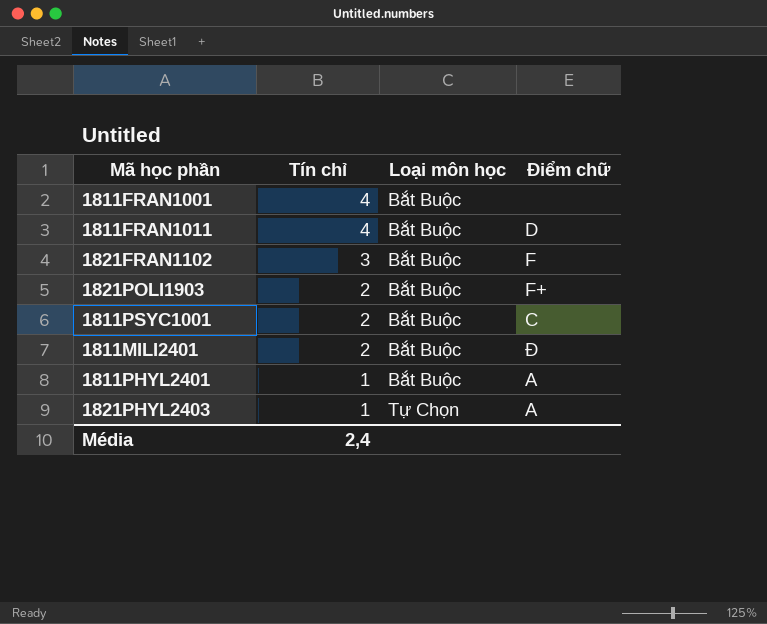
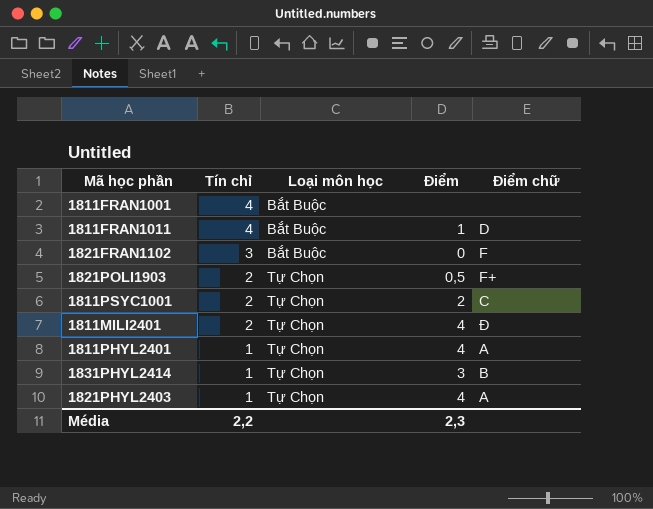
column Điểm | position: none -> 4
1821POLI1903 | Loại môn học: Bắt Buộc -> Tự Chọn
1811PSYC1001 | Loại môn học: Bắt Buộc -> Tự Chọn
1811MILI2401 | Loại môn học: Bắt Buộc -> Tự Chọn
1811PHYL2401 | Loại môn học: Bắt Buộc -> Tự Chọn
row 1831PHYL2414: none -> 1 | Tự Chọn | 3 | B
Média | Tín chỉ: 2,4 -> 2,2

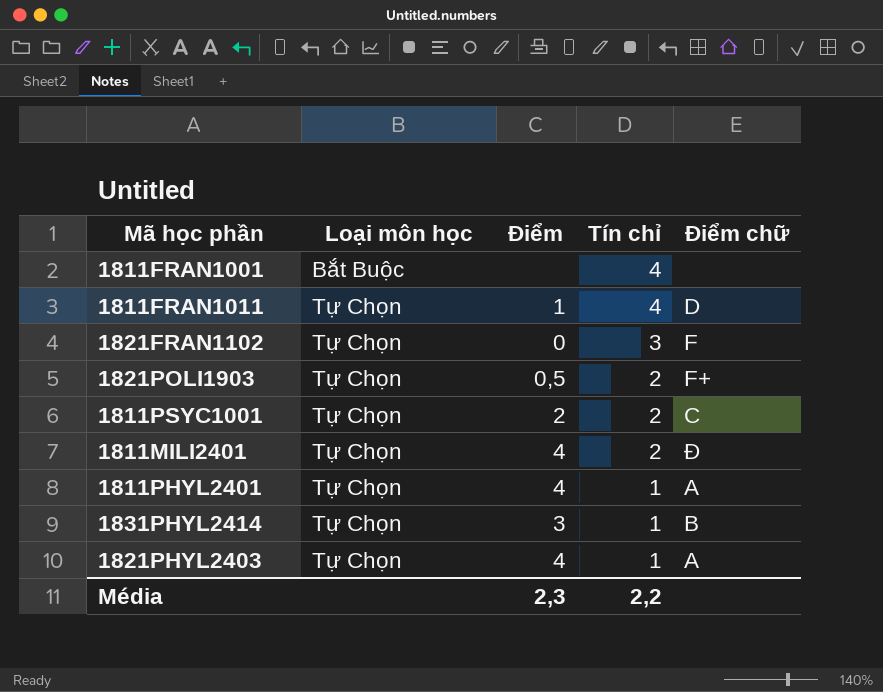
column Tín chỉ | position: 2 -> 4
1811FRAN1011 | Loại môn học: Bắt Buộc -> Tự Chọn
1821FRAN1102 | Loại môn học: Bắt Buộc -> Tự Chọn

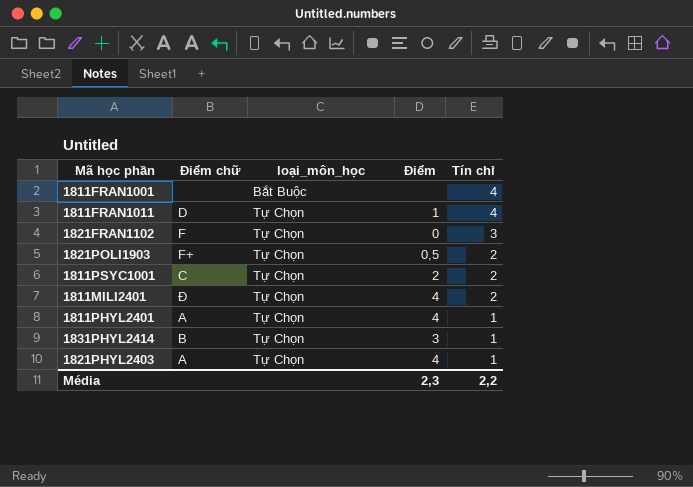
column Điểm chữ | position: 5 -> 2
column name: Loại môn học -> loại_môn_học

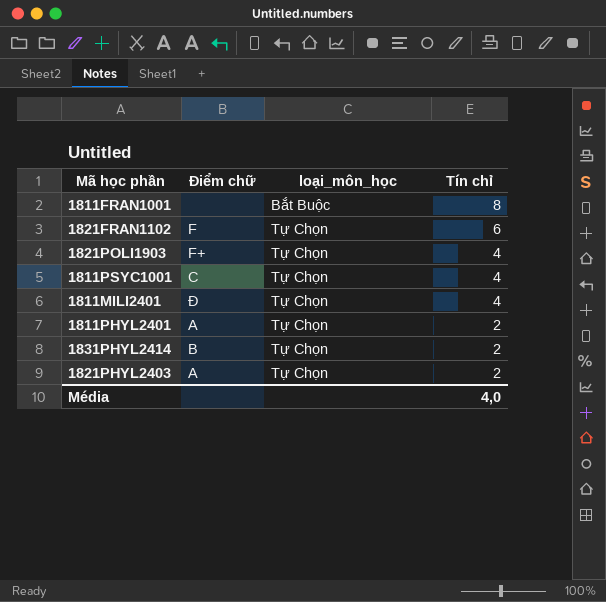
column Điểm | position: 4 -> none
row 1811FRAN1011: D | Tự Chọn | 1 | 4 -> none
1811FRAN1001 | Tín chỉ: 4 -> 8
1821FRAN1102 | Tín chỉ: 3 -> 6
1821POLI1903 | Tín chỉ: 2 -> 4
1811PSYC1001 | Tín chỉ: 2 -> 4
1811MILI2401 | Tín chỉ: 2 -> 4
1811PHYL2401 | Tín chỉ: 1 -> 2
1831PHYL2414 | Tín chỉ: 1 -> 2
1821PHYL2403 | Tín chỉ: 1 -> 2
Média | Tín chỉ: 2,2 -> 4,0

